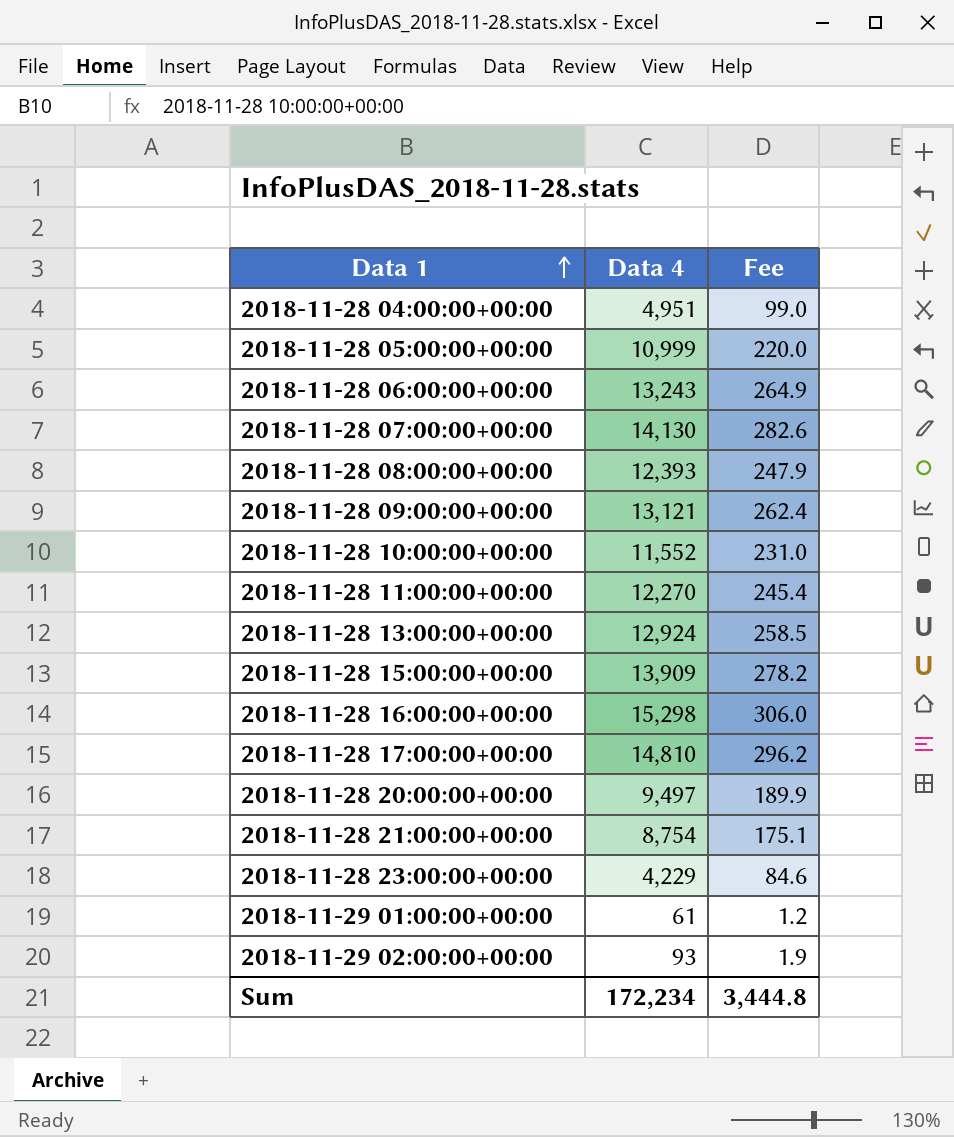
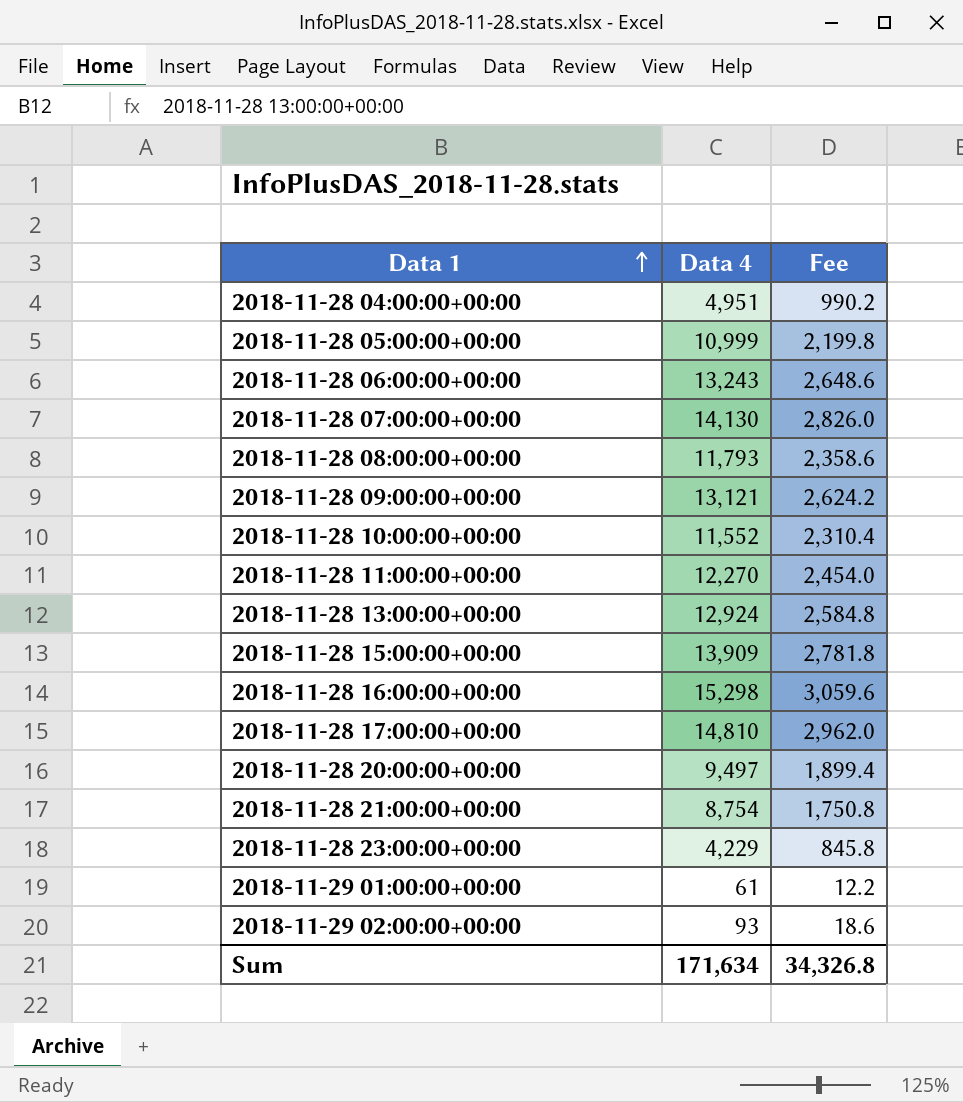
column Fee | formula: [Data 4] * 0.02 -> [Data 4] * 0.2
2018-11-28 08:00:00+00:00 | Data 4: 12,393 -> 11,793
Sum | Data 4: 172,234 -> 171,634
Sum | Fee: 3,444.8 -> 34,326.8

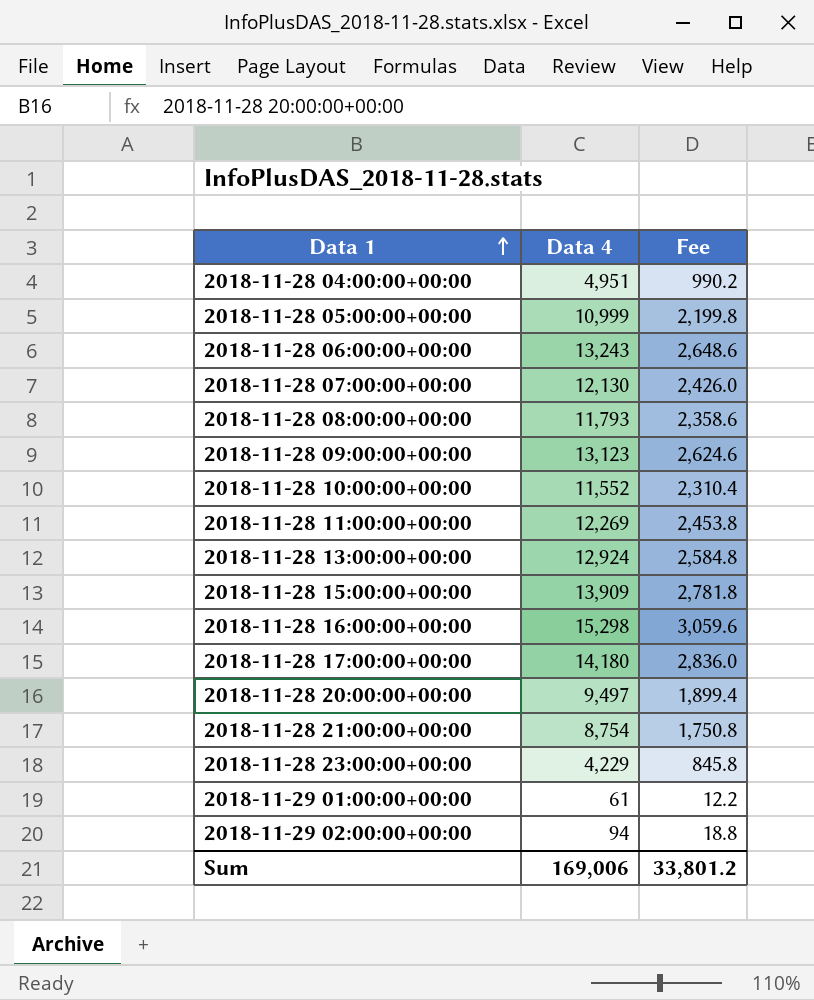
2018-11-28 07:00:00+00:00 | Data 4: 14,130 -> 12,130
2018-11-28 07:00:00+00:00 | Fee: 2,826.0 -> 2,426.0
2018-11-28 09:00:00+00:00 | Data 4: 13,121 -> 13,123
2018-11-28 09:00:00+00:00 | Fee: 2,624.2 -> 2,624.6
2018-11-28 11:00:00+00:00 | Data 4: 12,270 -> 12,269
2018-11-28 11:00:00+00:00 | Fee: 2,454.0 -> 2,453.8
2018-11-28 17:00:00+00:00 | Data 4: 14,810 -> 14,180
2018-11-28 17:00:00+00:00 | Fee: 2,962.0 -> 2,836.0
2018-11-29 02:00:00+00:00 | Data 4: 93 -> 94
2018-11-29 02:00:00+00:00 | Fee: 18.6 -> 18.8
Sum | Data 4: 171,634 -> 169,006
Sum | Fee: 34,326.8 -> 33,801.2

